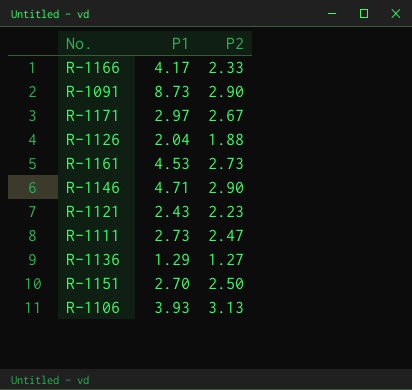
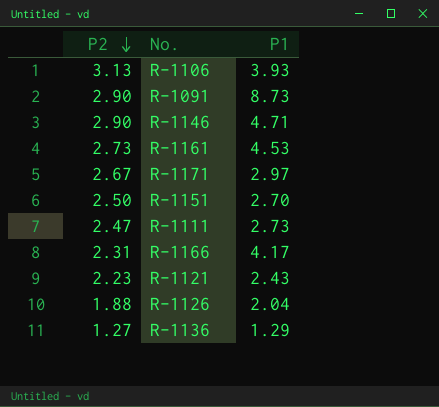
row order: none -> P2 descending
column P2 | position: 3 -> 1
R-1166 | P2: 2.33 -> 2.31

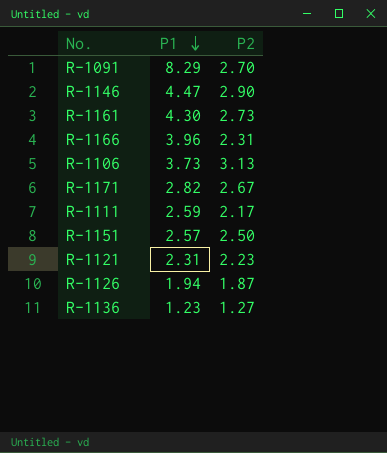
row order: P2 descending -> P1 descending
column P2 | position: 1 -> 3
R-1091 | P1: 8.73 -> 8.29
R-1091 | P2: 2.90 -> 2.70
R-1146 | P1: 4.71 -> 4.47
R-1161 | P1: 4.53 -> 4.30
R-1166 | P1: 4.17 -> 3.96
R-1106 | P1: 3.93 -> 3.73
R-1171 | P1: 2.97 -> 2.82
R-1111 | P1: 2.73 -> 2.59
R-1111 | P2: 2.47 -> 2.17
R-1151 | P1: 2.70 -> 2.57
R-1121 | P1: 2.43 -> 2.31
R-1126 | P1: 2.04 -> 1.94
R-1126 | P2: 1.88 -> 1.87
R-1136 | P1: 1.29 -> 1.23

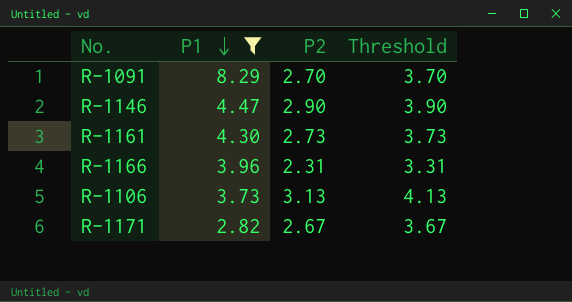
filter: none -> P1 >= 2.82
column Threshold | formula: none -> [P2] + 1

